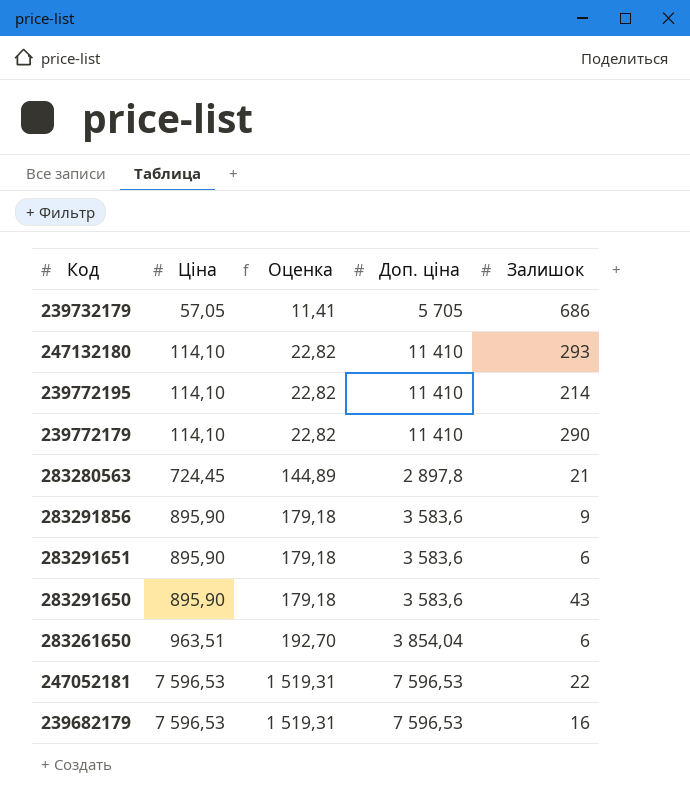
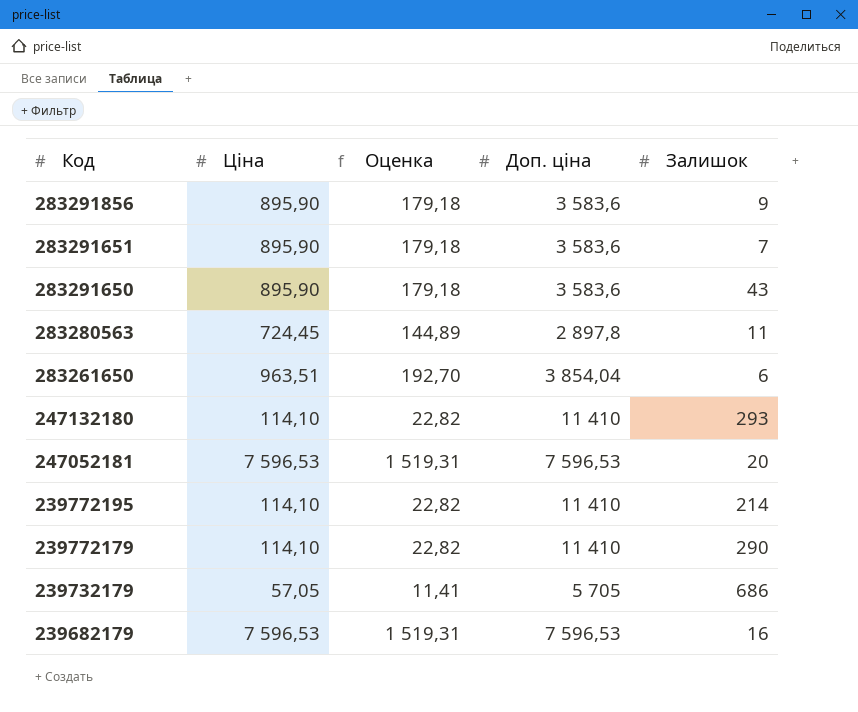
row order: Ціна ascending -> Код descending
283291651 | Залишок: 6 -> 7
283280563 | Залишок: 21 -> 11
247052181 | Залишок: 22 -> 20

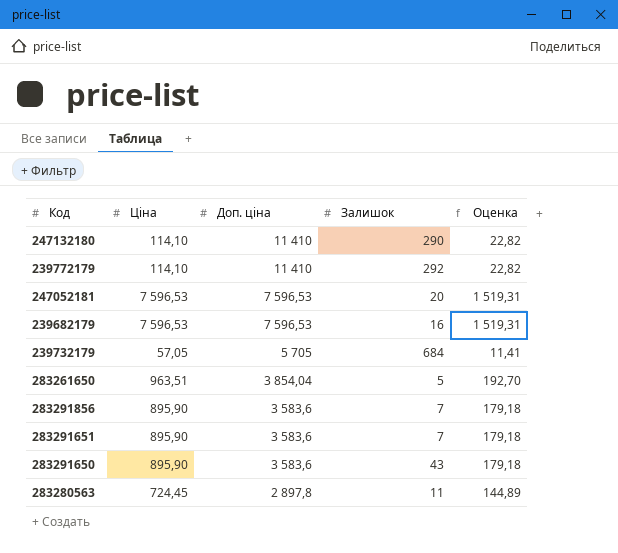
row order: Код descending -> Доп. ціна descending
column Оценка | position: 3 -> 5
row 239772195: 114,10 | 22,82 | 11 410 | 214 -> none
247132180 | Залишок: 293 -> 290
239772179 | Залишок: 290 -> 292
239732179 | Залишок: 686 -> 684
283261650 | Залишок: 6 -> 5
283291856 | Залишок: 9 -> 7

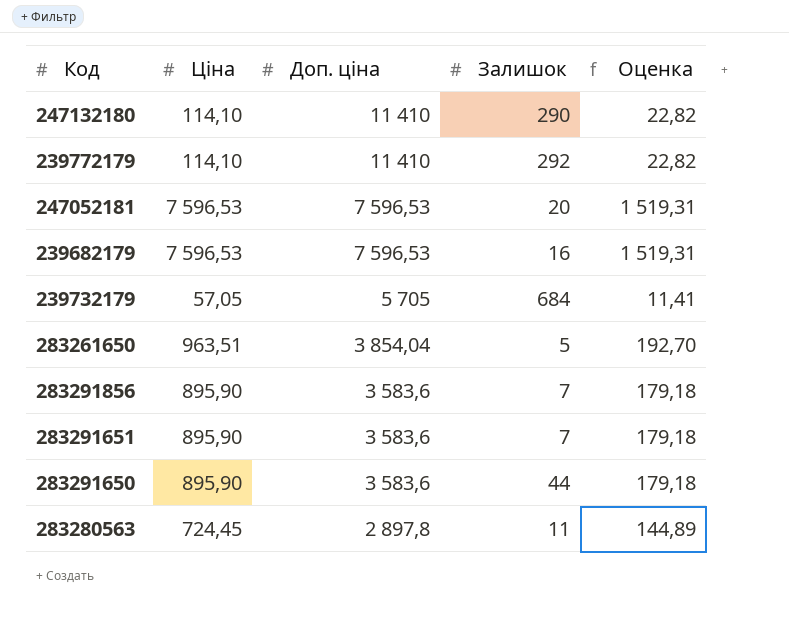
283291650 | Залишок: 43 -> 44

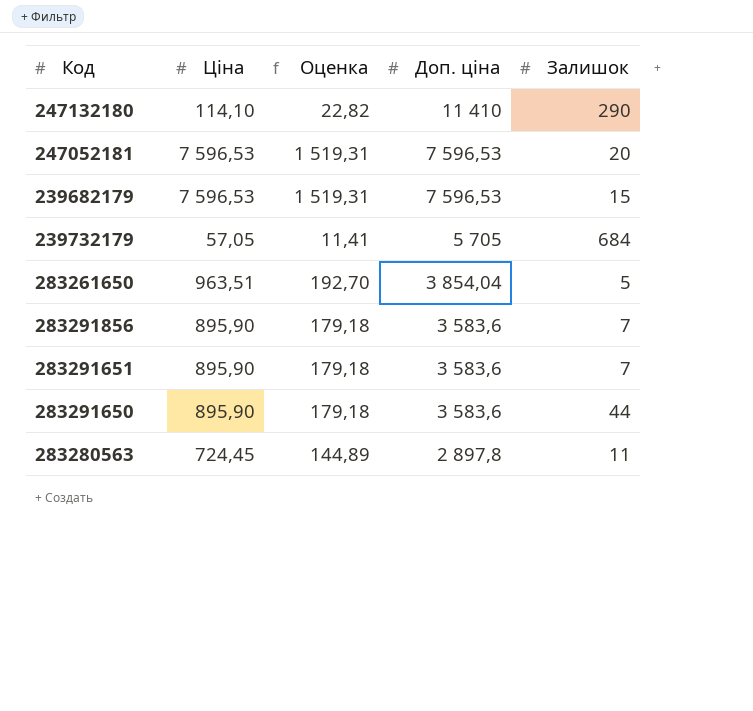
column Оценка | position: 5 -> 3
row 239772179: 114,10 | 11 410 | 292 | 22,82 -> none
239682179 | Залишок: 16 -> 15

